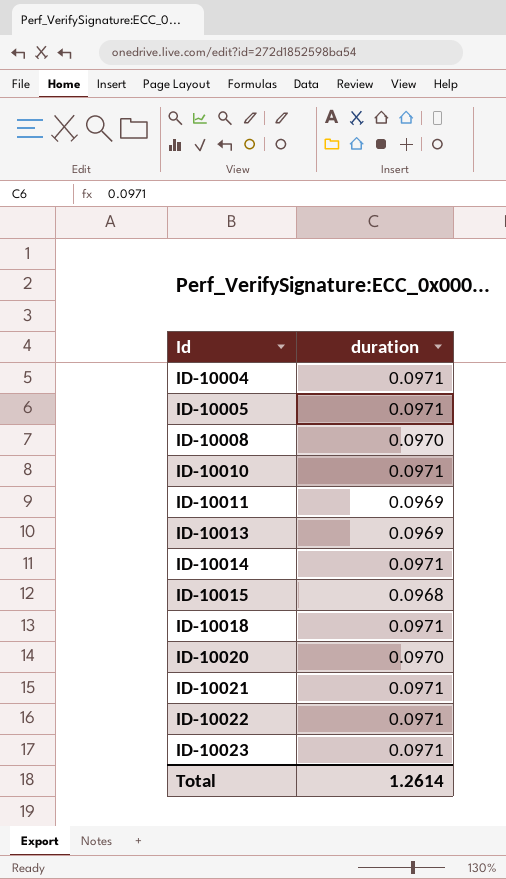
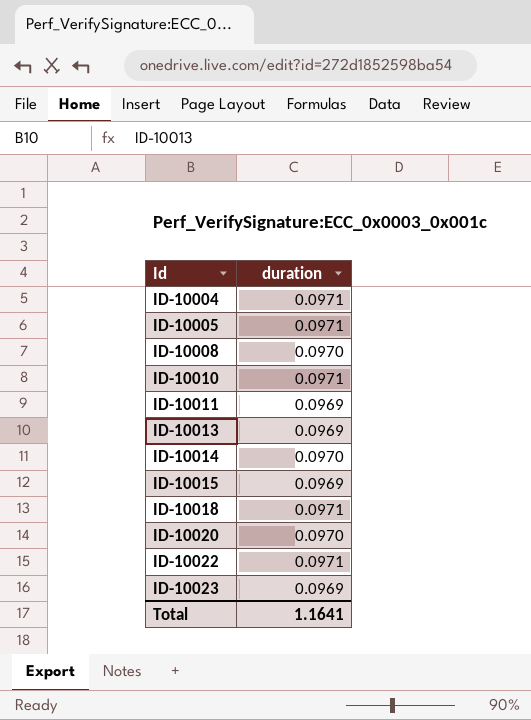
row ID-10021: 0.0971 -> none
ID-10014 | duration: 0.0971 -> 0.0970
ID-10015 | duration: 0.0968 -> 0.0969
ID-10023 | duration: 0.0971 -> 0.0969
Total | duration: 1.2614 -> 1.1641

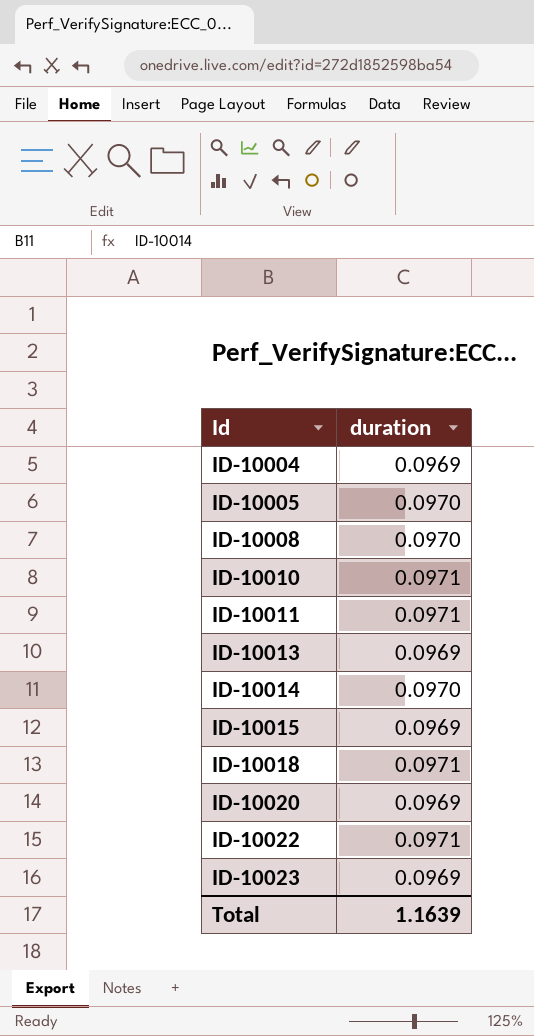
ID-10004 | duration: 0.0971 -> 0.0969
ID-10005 | duration: 0.0971 -> 0.0970
ID-10011 | duration: 0.0969 -> 0.0971
ID-10020 | duration: 0.0970 -> 0.0969
Total | duration: 1.1641 -> 1.1639

